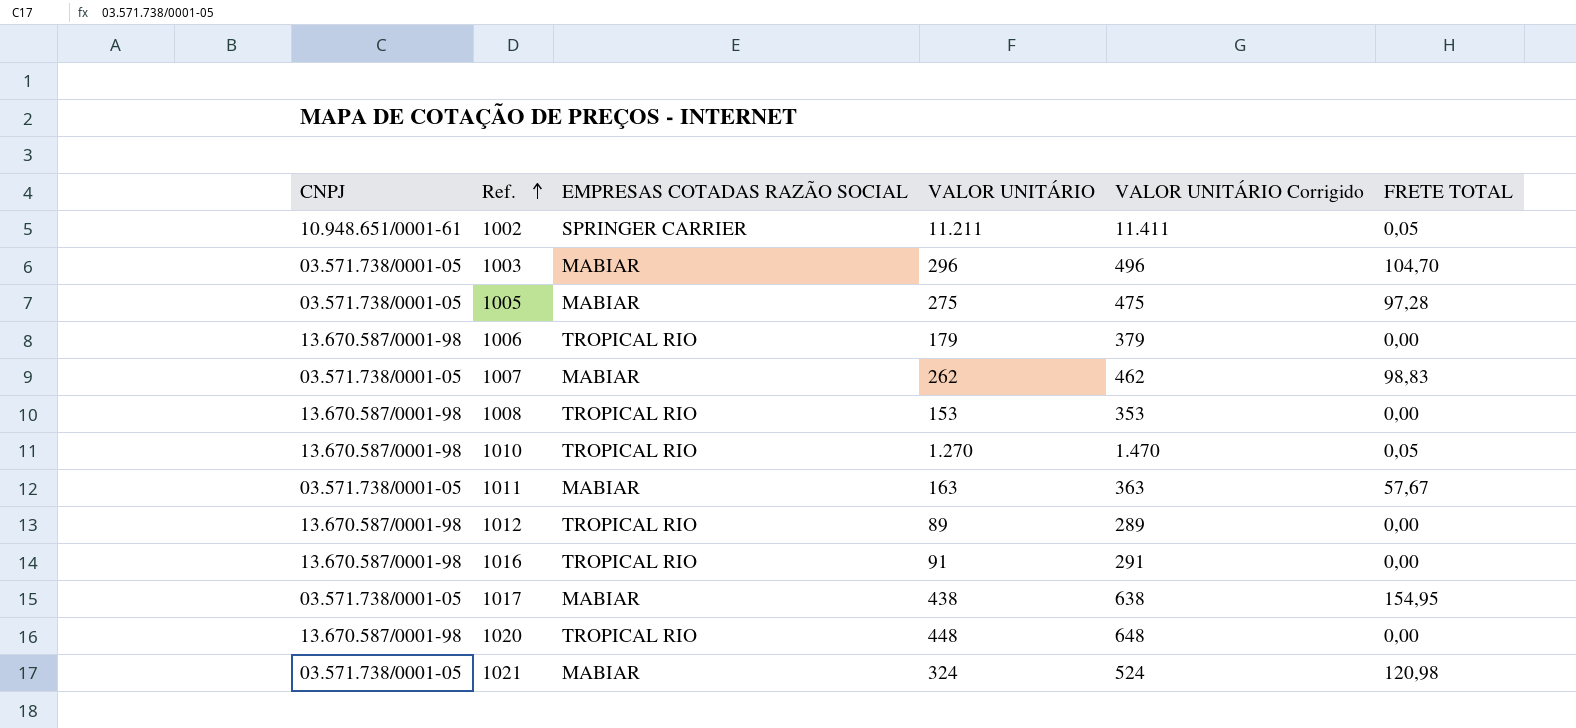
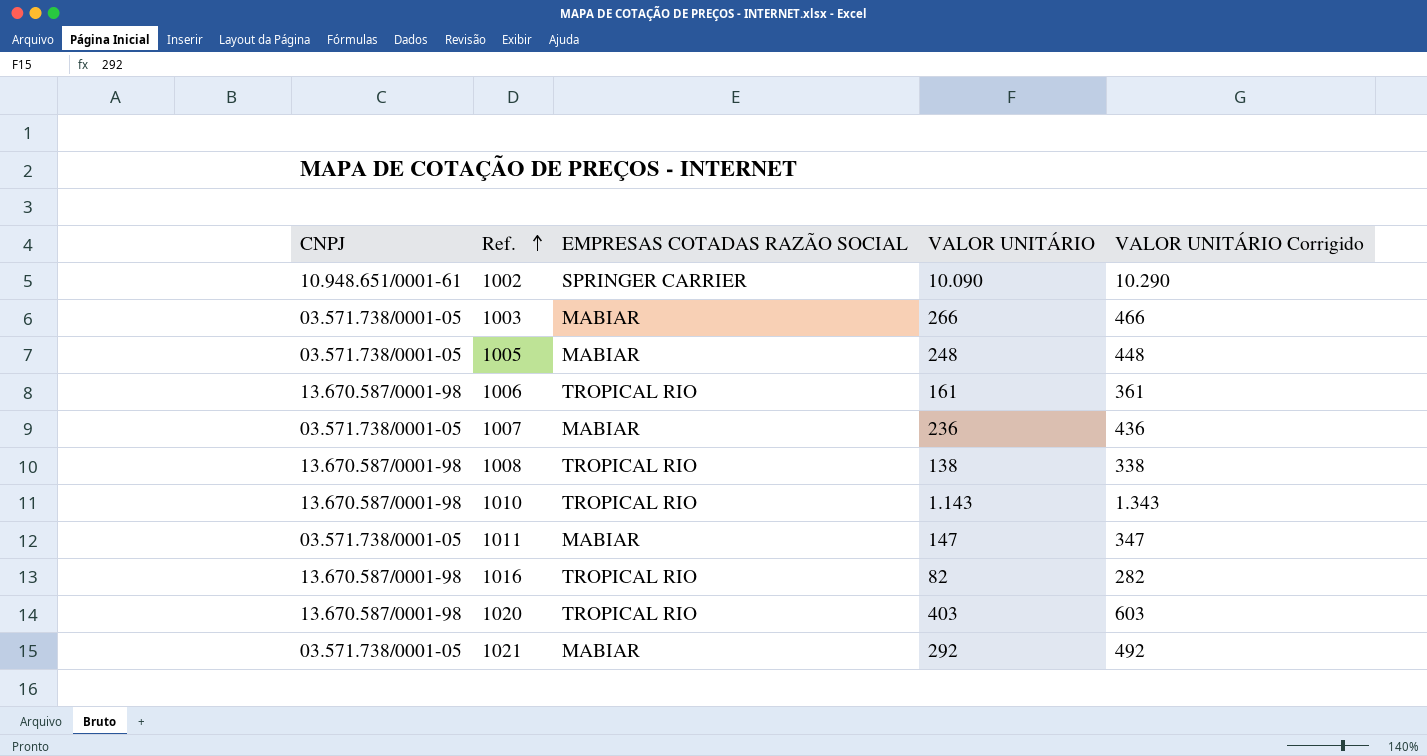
column FRETE TOTAL | position: 6 -> none
row 1012: 13.670.587/0001-98 | TROPICAL RIO | 89 | 289 | 0,00 -> none
row 1017: 03.571.738/0001-05 | MABIAR | 438 | 638 | 154,95 -> none
1002 | VALOR UNITÁRIO: 11.211 -> 10.090
1002 | VALOR UNITÁRIO Corrigido: 11.411 -> 10.290
1003 | VALOR UNITÁRIO: 296 -> 266
1003 | VALOR UNITÁRIO Corrigido: 496 -> 466
1005 | VALOR UNITÁRIO: 275 -> 248
1005 | VALOR UNITÁRIO Corrigido: 475 -> 448
1006 | VALOR UNITÁRIO: 179 -> 161
1006 | VALOR UNITÁRIO Corrigido: 379 -> 361
1007 | VALOR UNITÁRIO: 262 -> 236
1007 | VALOR UNITÁRIO Corrigido: 462 -> 436
1008 | VALOR UNITÁRIO: 153 -> 138
1008 | VALOR UNITÁRIO Corrigido: 353 -> 338
1010 | VALOR UNITÁRIO: 1.270 -> 1.143
1010 | VALOR UNITÁRIO Corrigido: 1.470 -> 1.343
1011 | VALOR UNITÁRIO: 163 -> 147
1011 | VALOR UNITÁRIO Corrigido: 363 -> 347
1016 | VALOR UNITÁRIO: 91 -> 82
1016 | VALOR UNITÁRIO Corrigido: 291 -> 282
1020 | VALOR UNITÁRIO: 448 -> 403
1020 | VALOR UNITÁRIO Corrigido: 648 -> 603
1021 | VALOR UNITÁRIO: 324 -> 292
1021 | VALOR UNITÁRIO Corrigido: 524 -> 492

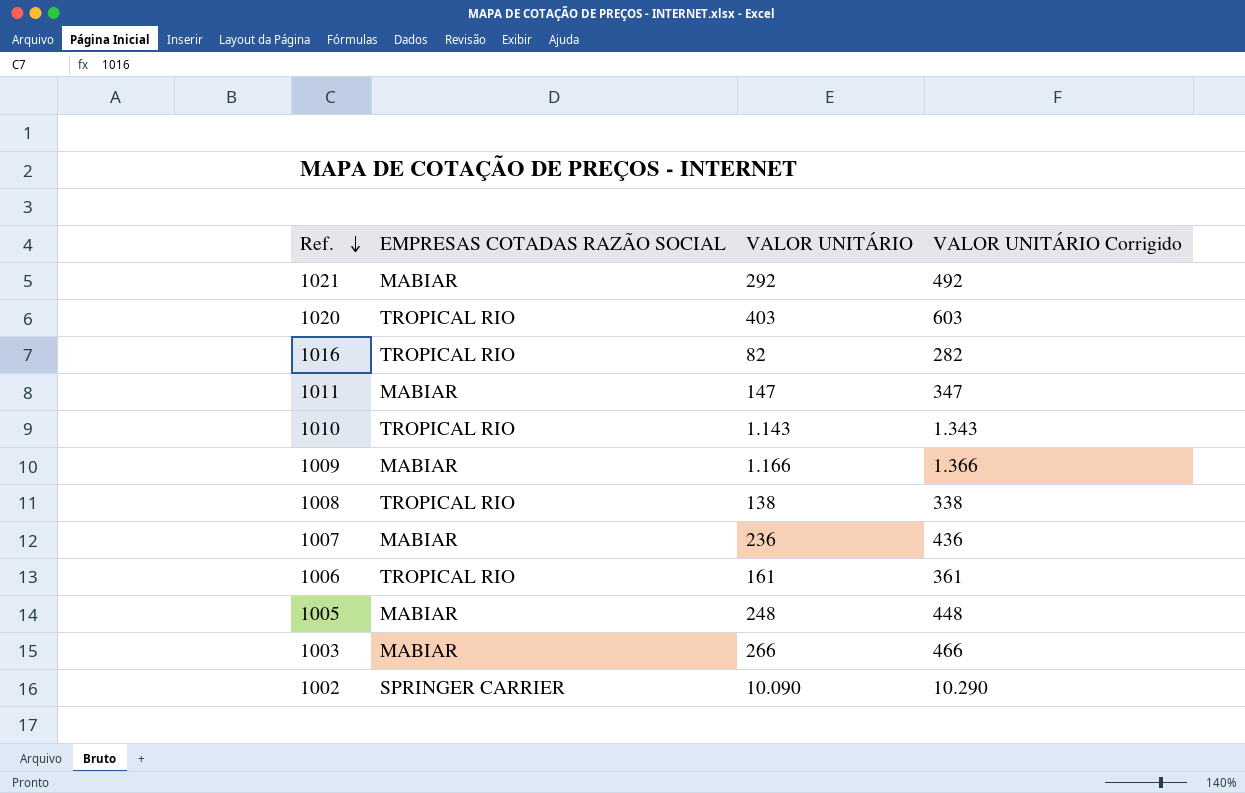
row order: Ref. ascending -> Ref. descending
column CNPJ | position: 1 -> none
row 1009: none -> MABIAR | 1.166 | 1.366

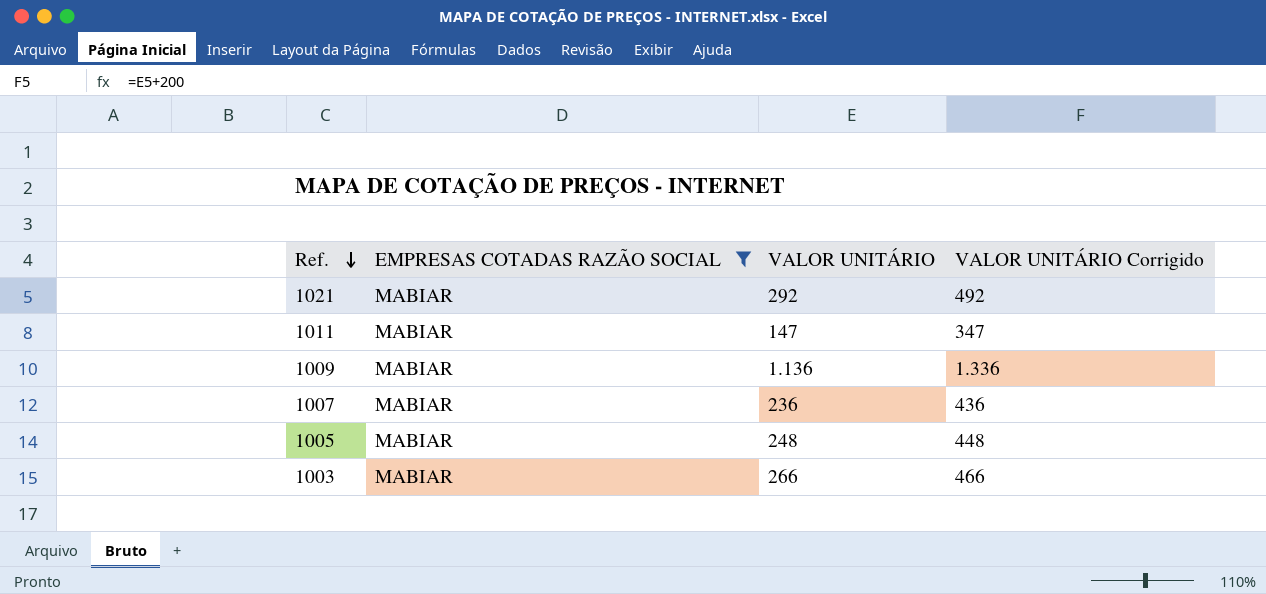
filter: none -> EMPRESAS COTADAS RAZÃO SOCIAL = MABIAR
1009 | VALOR UNITÁRIO: 1.166 -> 1.136
1009 | VALOR UNITÁRIO Corrigido: 1.366 -> 1.336

